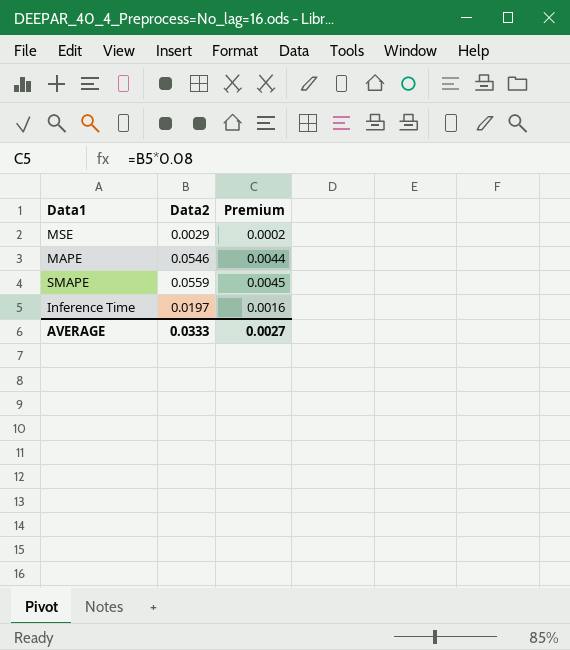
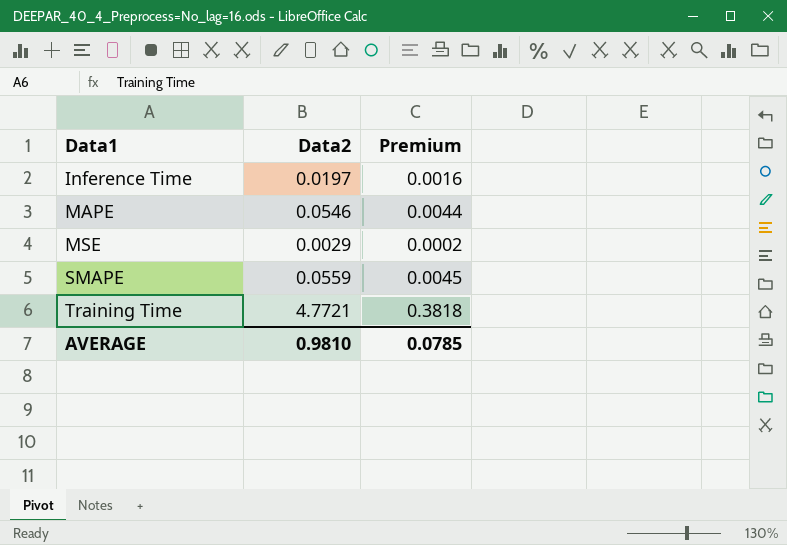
row order: none -> Data1 ascending
row Training Time: none -> 4.7721 | 0.3818
AVERAGE | Data2: 0.0333 -> 0.9810
AVERAGE | Premium: 0.0027 -> 0.0785

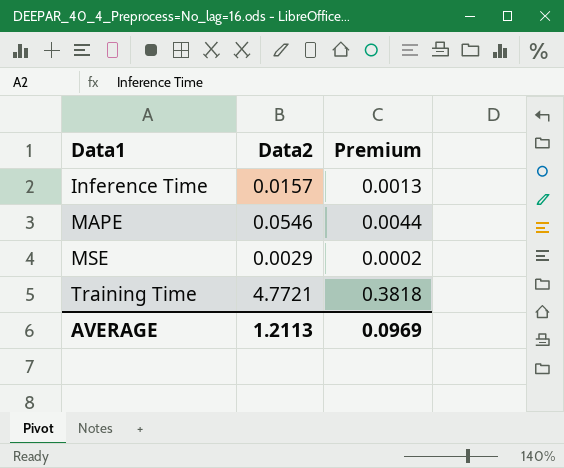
row SMAPE: 0.0559 | 0.0045 -> none
Inference Time | Data2: 0.0197 -> 0.0157
Inference Time | Premium: 0.0016 -> 0.0013
AVERAGE | Data2: 0.9810 -> 1.2113
AVERAGE | Premium: 0.0785 -> 0.0969

